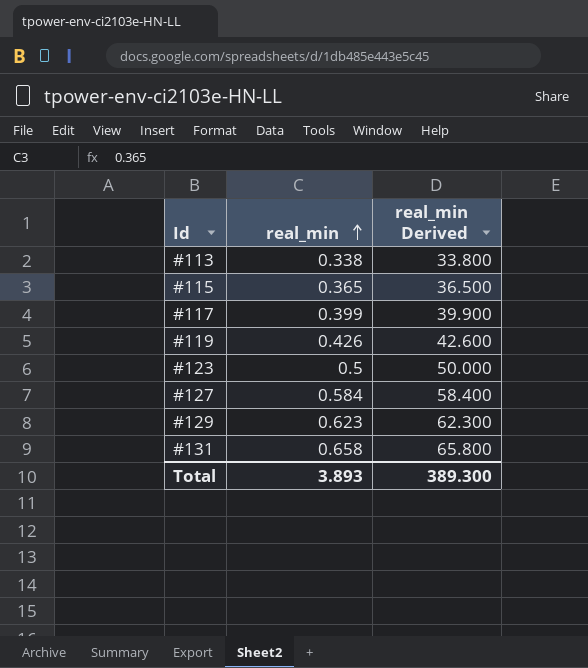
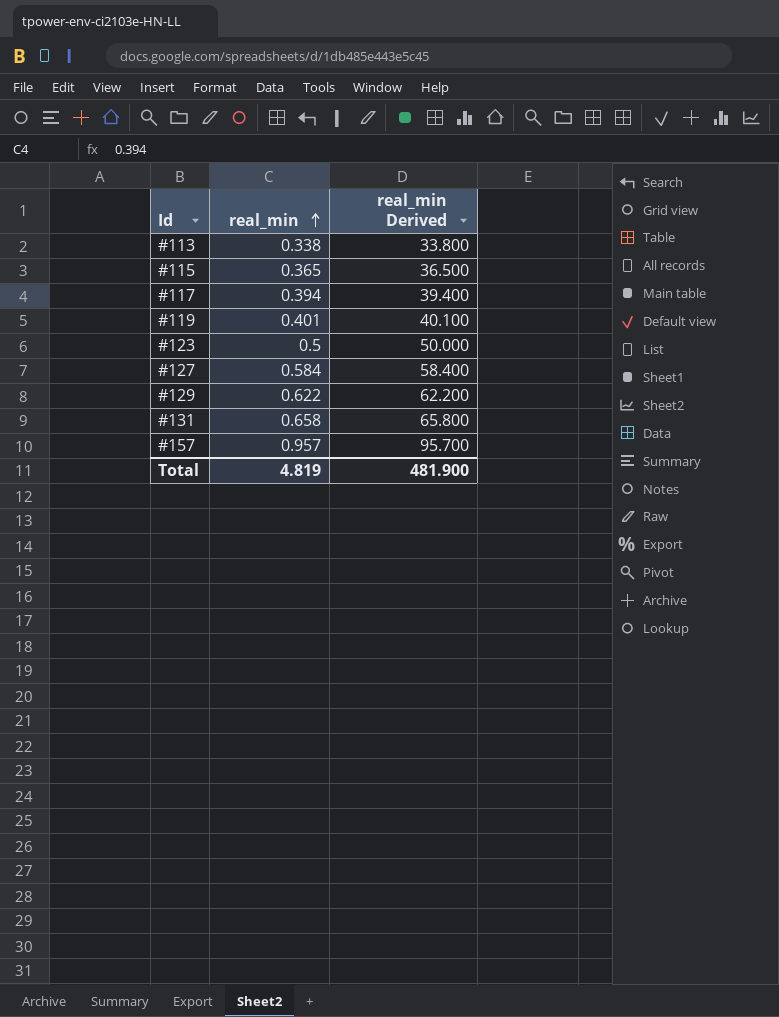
#117 | real_min: 0.399 -> 0.394
#117 | real_min Derived: 39.900 -> 39.400
#119 | real_min: 0.426 -> 0.401
#119 | real_min Derived: 42.600 -> 40.100
#129 | real_min: 0.623 -> 0.622
#129 | real_min Derived: 62.300 -> 62.200
row #157: none -> 0.957 | 95.700
Total | real_min: 3.893 -> 4.819
Total | real_min Derived: 389.300 -> 481.900

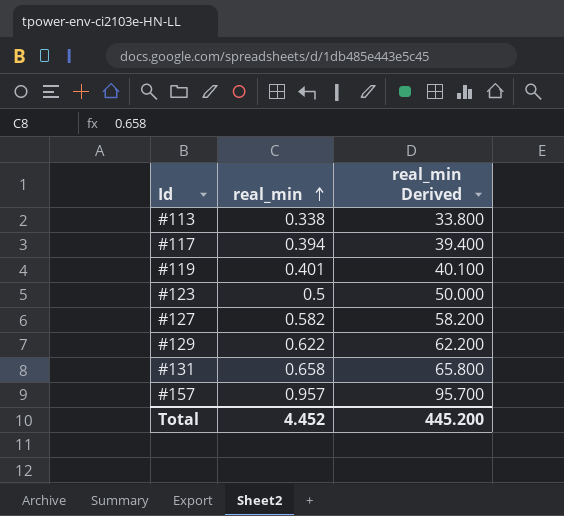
row #115: 0.365 | 36.500 -> none
#127 | real_min: 0.584 -> 0.582
#127 | real_min Derived: 58.400 -> 58.200
Total | real_min: 4.819 -> 4.452
Total | real_min Derived: 481.900 -> 445.200

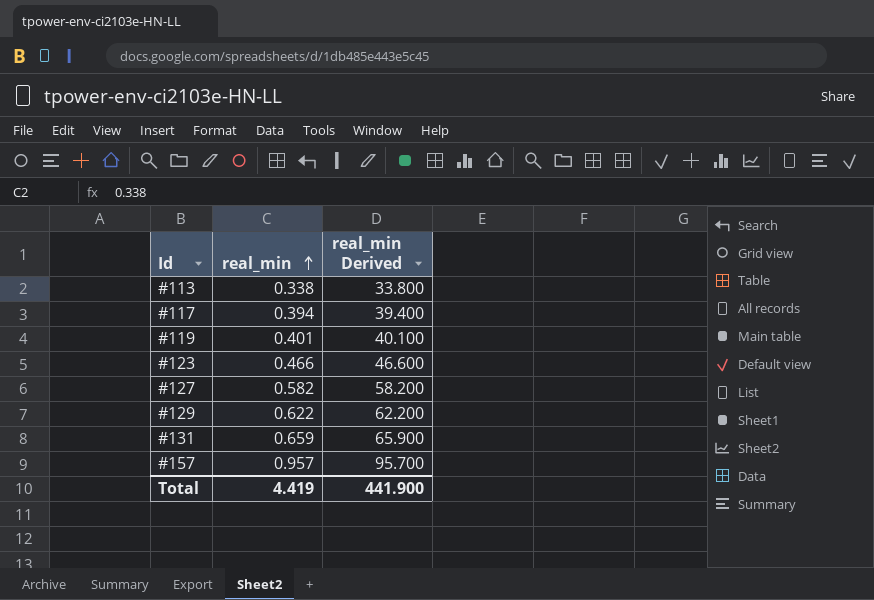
#123 | real_min: 0.5 -> 0.466
#123 | real_min Derived: 50.000 -> 46.600
#131 | real_min: 0.658 -> 0.659
#131 | real_min Derived: 65.800 -> 65.900
Total | real_min: 4.452 -> 4.419
Total | real_min Derived: 445.200 -> 441.900

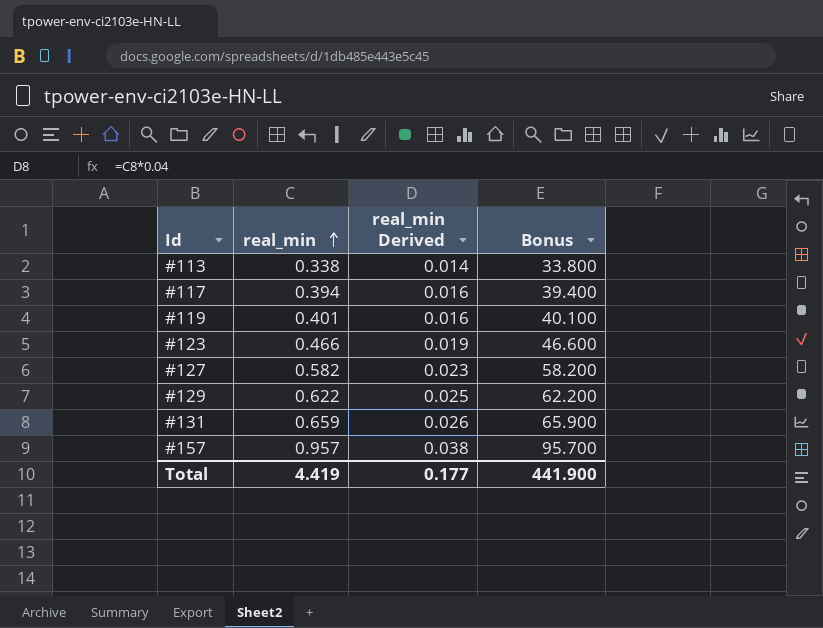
column real_min Derived | formula: [real_min] * 100 -> [real_min] * 0.04
column Bonus | formula: none -> [real_min] * 100
Total | real_min Derived: 441.900 -> 0.177

